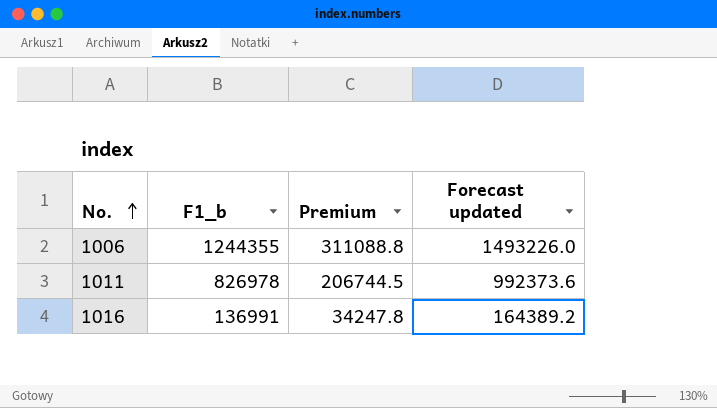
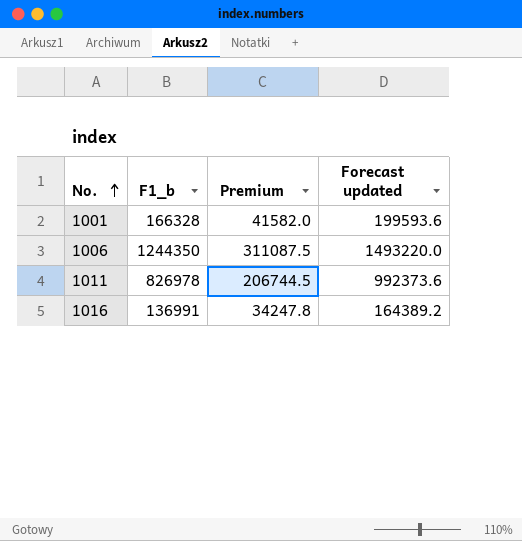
row 1001: none -> 166328 | 41582.0 | 199593.6
1006 | F1_b: 1244355 -> 1244350
1006 | Premium: 311088.8 -> 311087.5
1006 | Forecast updated: 1493226.0 -> 1493220.0

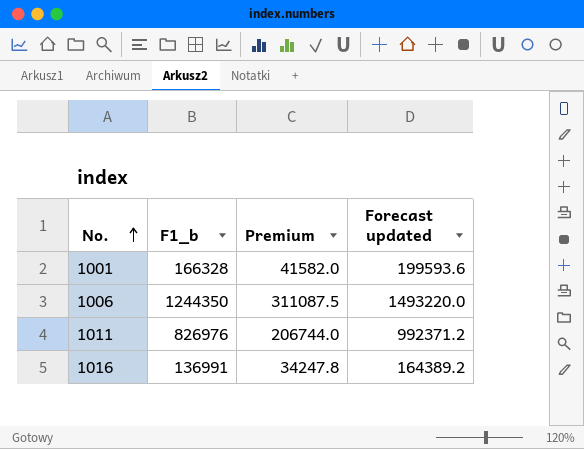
1011 | F1_b: 826978 -> 826976
1011 | Premium: 206744.5 -> 206744.0
1011 | Forecast updated: 992373.6 -> 992371.2

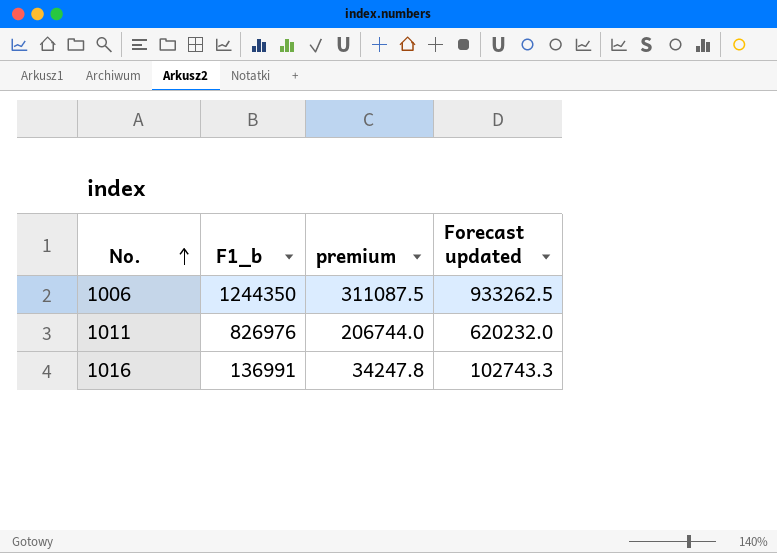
column name: Premium -> premium
column Forecast updated | formula: [F1_b] * 1.2 -> [F1_b] * 0.75
row 1001: 166328 | 41582.0 | 199593.6 -> none

